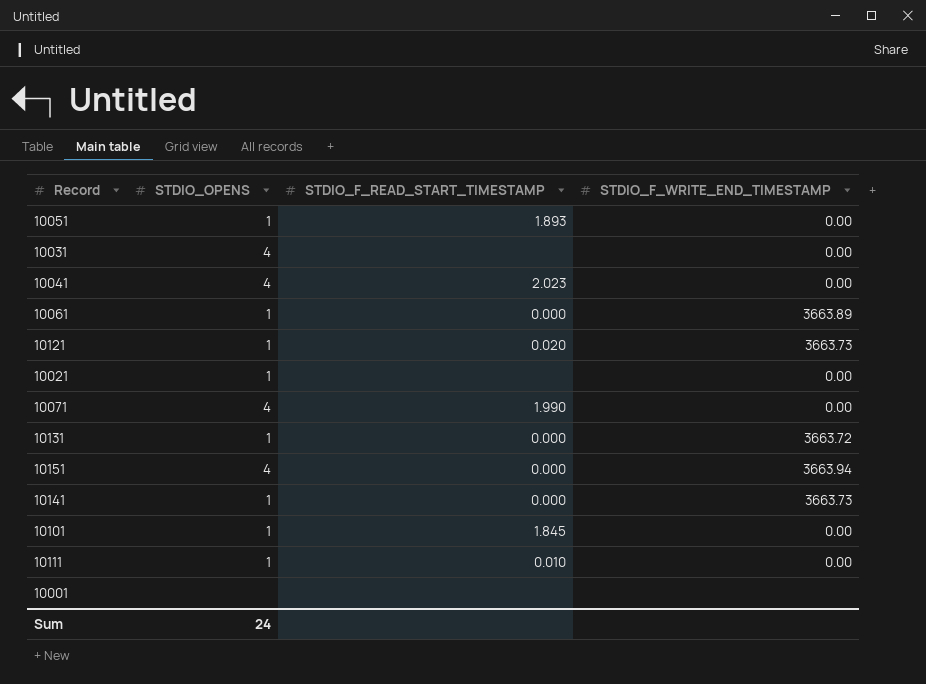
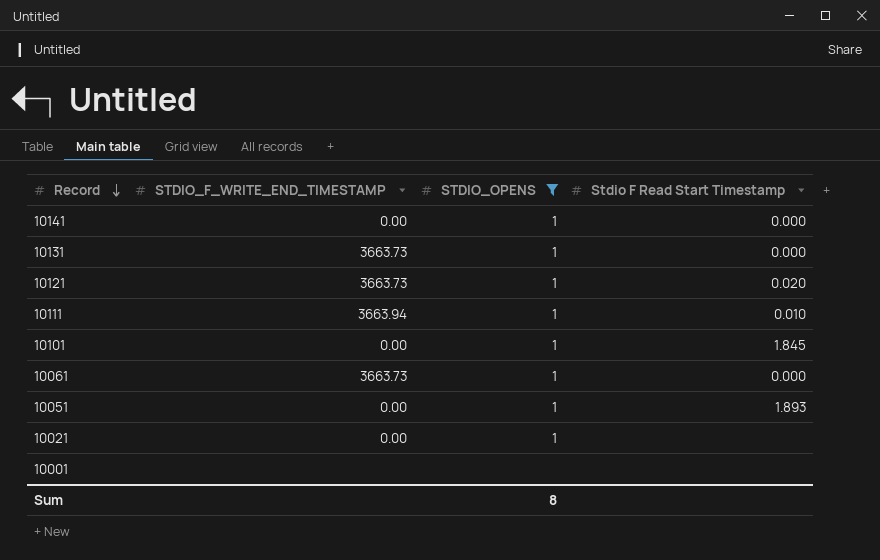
filter: none -> STDIO_OPENS != 4
row order: none -> Record descending
column STDIO_F_WRITE_END_TIMESTAMP | position: 4 -> 2
column name: STDIO_F_READ_START_TIMESTAMP -> Stdio F Read Start Timestamp
10141 | STDIO_F_WRITE_END_TIMESTAMP: 3663.73 -> 0.00
10131 | STDIO_F_WRITE_END_TIMESTAMP: 3663.72 -> 3663.73
10111 | STDIO_F_WRITE_END_TIMESTAMP: 0.00 -> 3663.94
10061 | STDIO_F_WRITE_END_TIMESTAMP: 3663.89 -> 3663.73
Sum | STDIO_OPENS: 24 -> 8

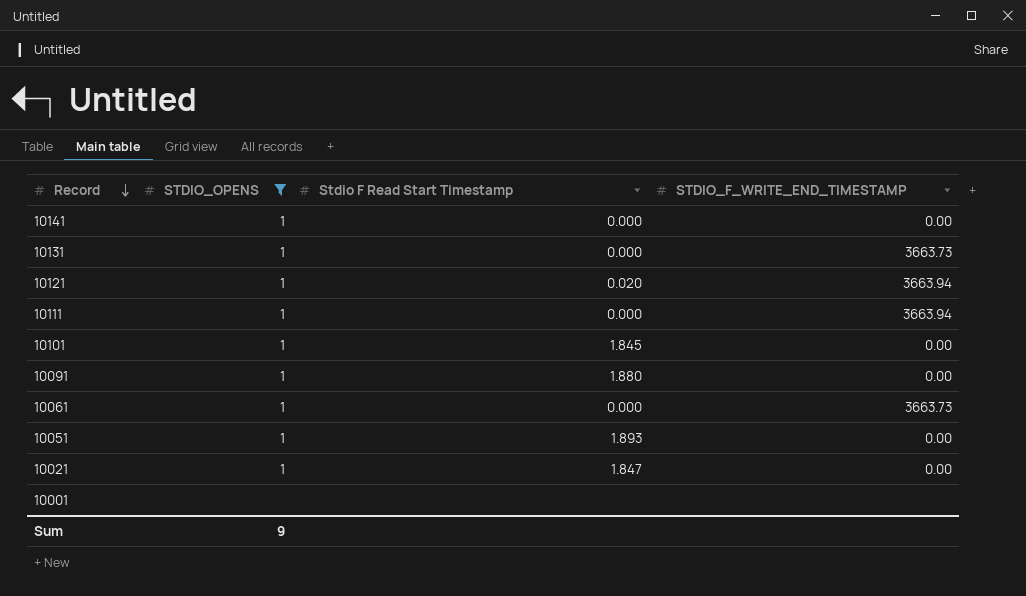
column STDIO_F_WRITE_END_TIMESTAMP | position: 2 -> 4
10121 | STDIO_F_WRITE_END_TIMESTAMP: 3663.73 -> 3663.94
10111 | Stdio F Read Start Timestamp: 0.010 -> 0.000
row 10091: none -> 1 | 1.880 | 0.00
10021 | Stdio F Read Start Timestamp: none -> 1.847
Sum | STDIO_OPENS: 8 -> 9

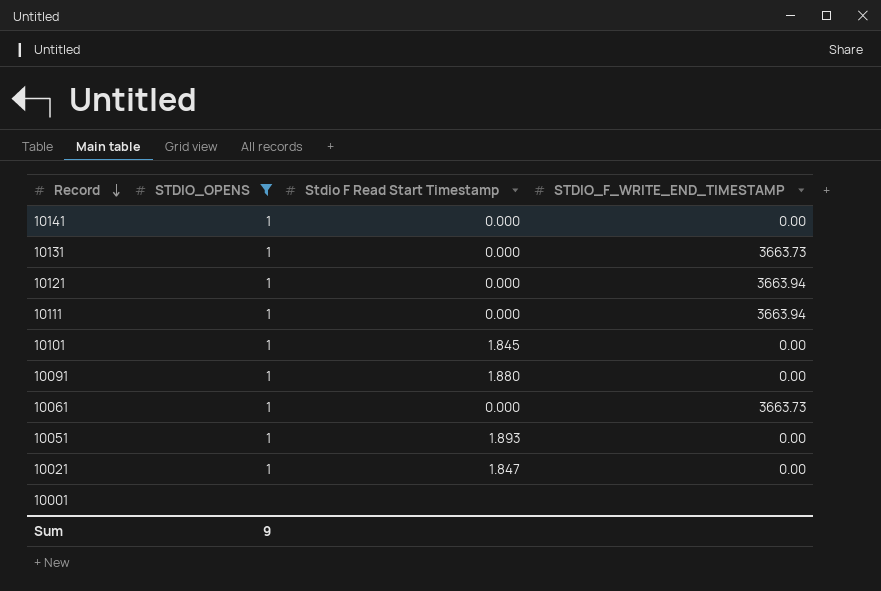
10121 | Stdio F Read Start Timestamp: 0.020 -> 0.000

